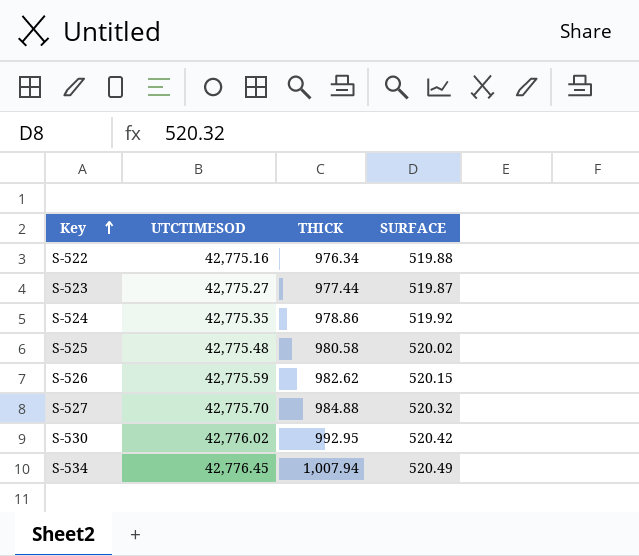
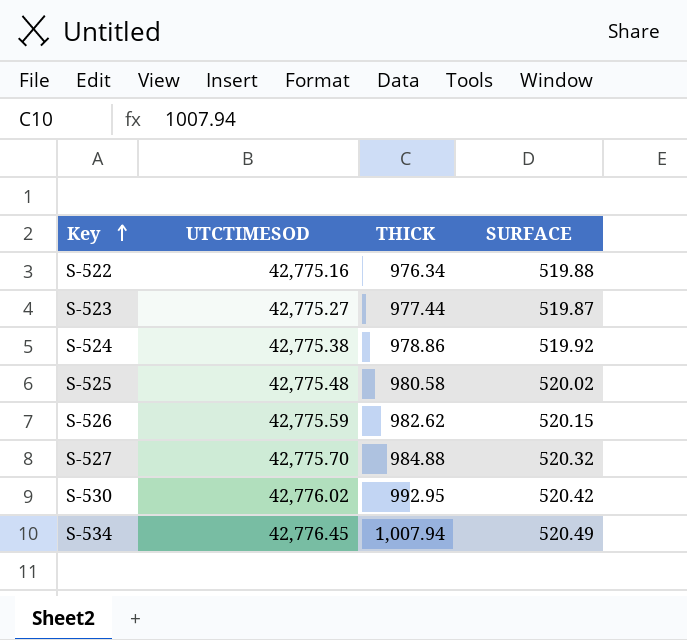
S-524 | UTCTIMESOD: 42,775.35 -> 42,775.38

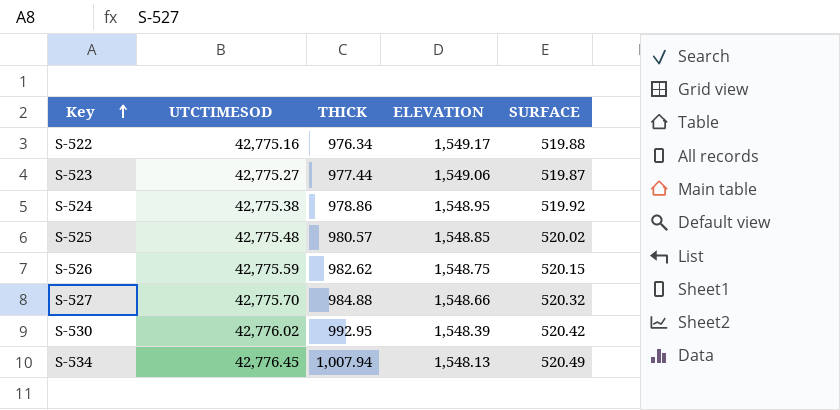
column ELEVATION | position: none -> 4
S-525 | THICK: 980.58 -> 980.57

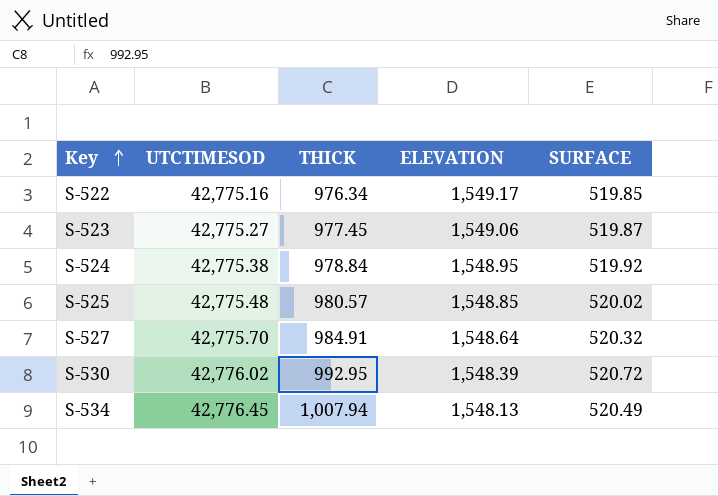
row S-526: 42,775.59 | 982.62 | 1,548.75 | 520.15 -> none
S-522 | SURFACE: 519.88 -> 519.85
S-523 | THICK: 977.44 -> 977.45
S-524 | THICK: 978.86 -> 978.84
S-527 | THICK: 984.88 -> 984.91
S-527 | ELEVATION: 1,548.66 -> 1,548.64
S-530 | SURFACE: 520.42 -> 520.72

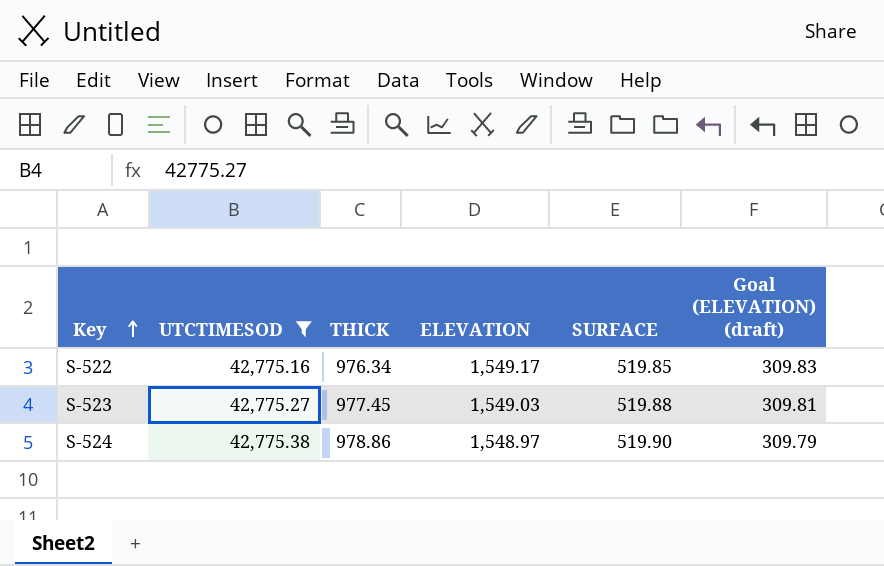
filter: none -> UTCTIMESOD <= 42,775.38
column Goal (ELEVATION) (draft) | formula: none -> [ELEVATION] * 0.2
S-523 | ELEVATION: 1,549.06 -> 1,549.03
S-523 | SURFACE: 519.87 -> 519.88
S-524 | THICK: 978.84 -> 978.86
S-524 | ELEVATION: 1,548.95 -> 1,548.97
S-524 | SURFACE: 519.92 -> 519.90

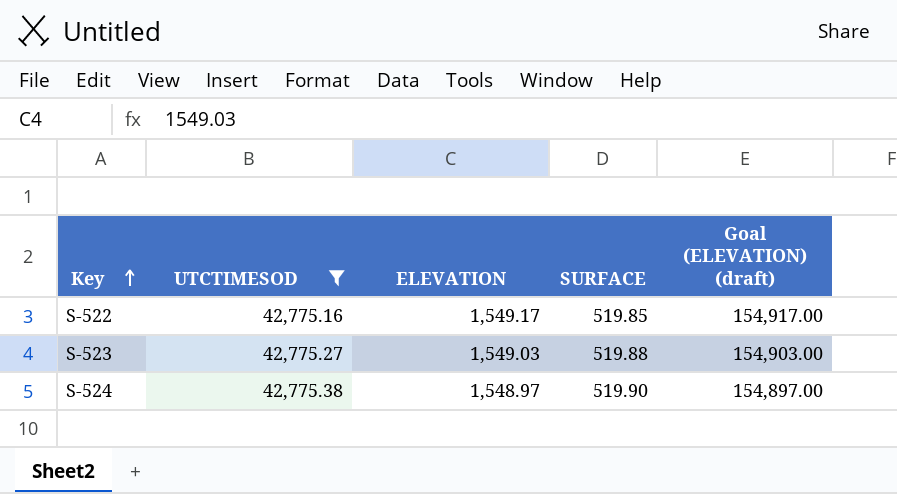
column THICK | position: 3 -> none
column Goal (ELEVATION) (draft) | formula: [ELEVATION] * 0.2 -> [ELEVATION] * 100

